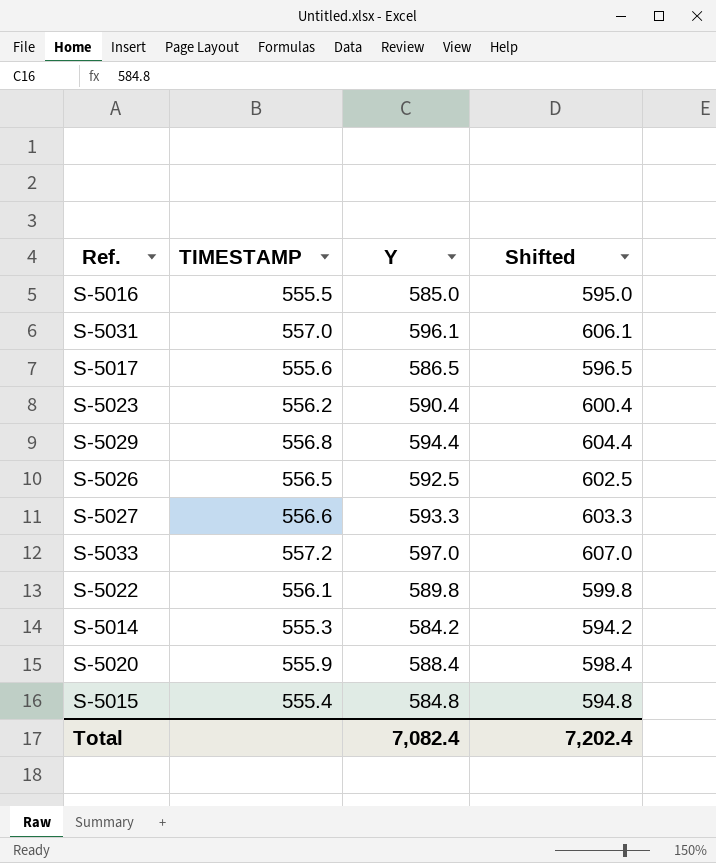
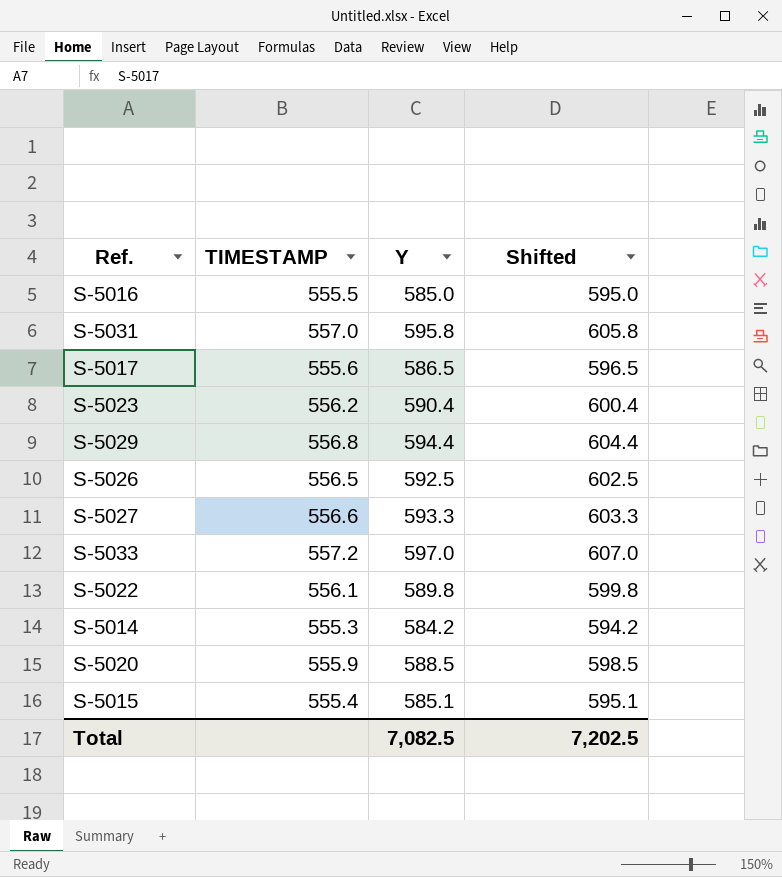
S-5031 | Y: 596.1 -> 595.8
S-5031 | Shifted: 606.1 -> 605.8
S-5020 | Y: 588.4 -> 588.5
S-5020 | Shifted: 598.4 -> 598.5
S-5015 | Y: 584.8 -> 585.1
S-5015 | Shifted: 594.8 -> 595.1
Total | Y: 7,082.4 -> 7,082.5
Total | Shifted: 7,202.4 -> 7,202.5

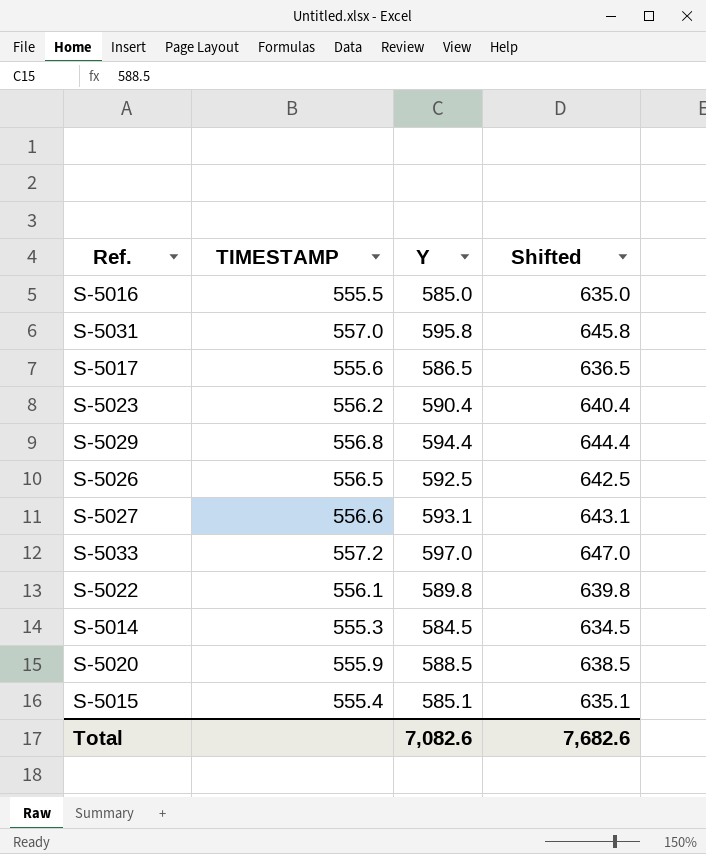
column Shifted | formula: [Y] + 10 -> [Y] + 50
S-5027 | Y: 593.3 -> 593.1
S-5014 | Y: 584.2 -> 584.5
Total | Y: 7,082.5 -> 7,082.6
Total | Shifted: 7,202.5 -> 7,682.6

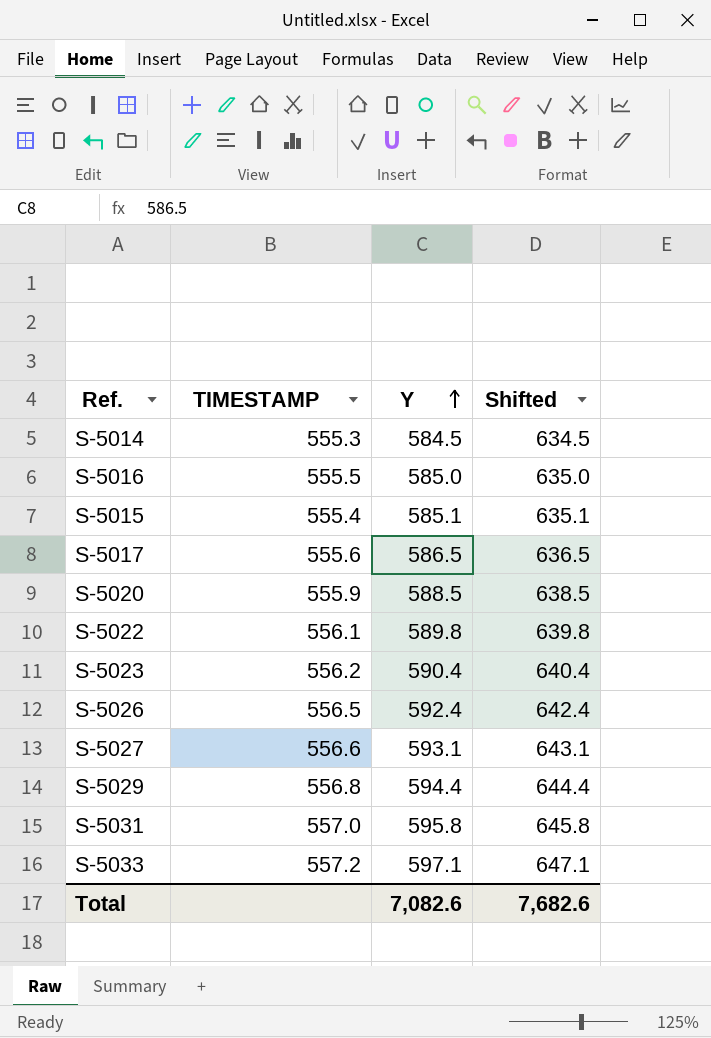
row order: none -> Y ascending
S-5026 | Y: 592.5 -> 592.4
S-5026 | Shifted: 642.5 -> 642.4
S-5033 | Y: 597.0 -> 597.1
S-5033 | Shifted: 647.0 -> 647.1

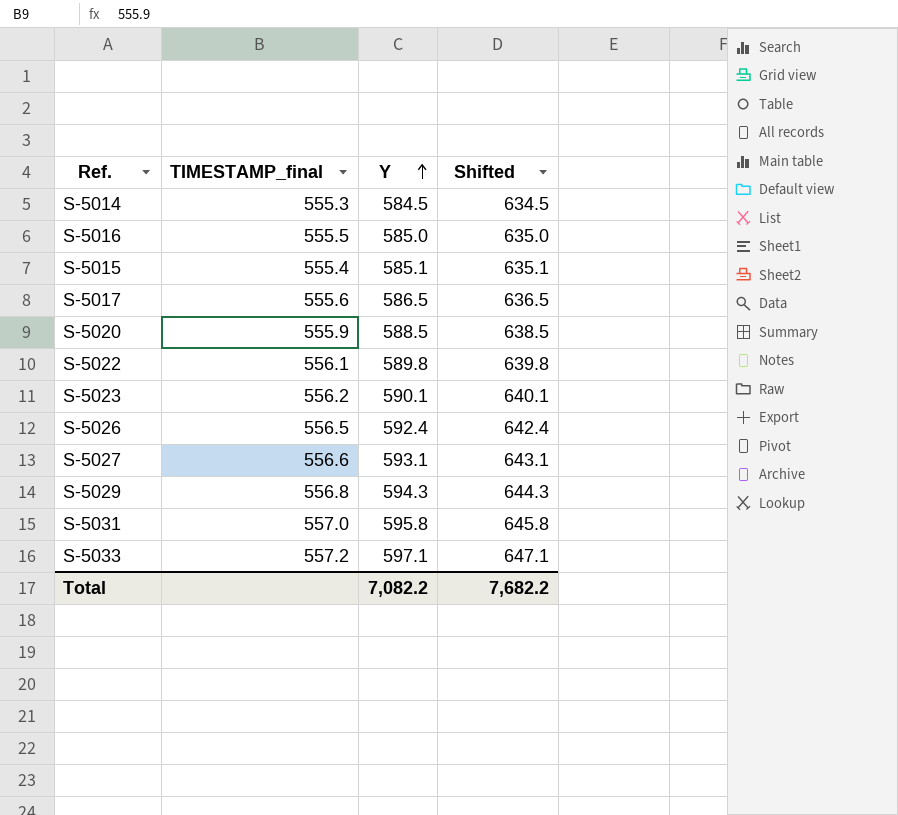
column name: TIMESTAMP -> TIMESTAMP_final
S-5023 | Y: 590.4 -> 590.1
S-5023 | Shifted: 640.4 -> 640.1
S-5029 | Y: 594.4 -> 594.3
S-5029 | Shifted: 644.4 -> 644.3
Total | Y: 7,082.6 -> 7,082.2
Total | Shifted: 7,682.6 -> 7,682.2

